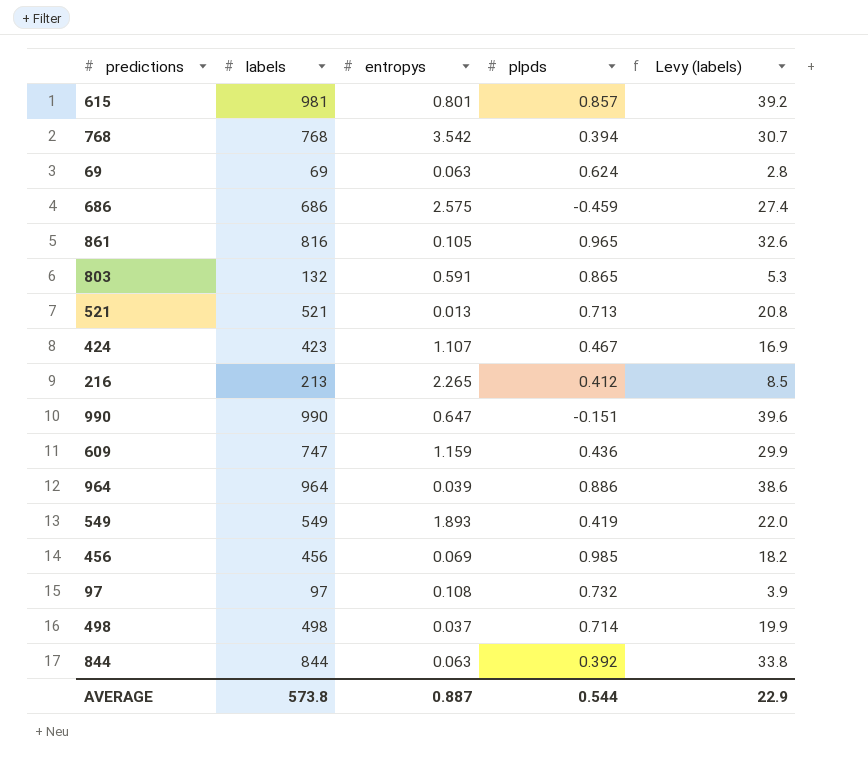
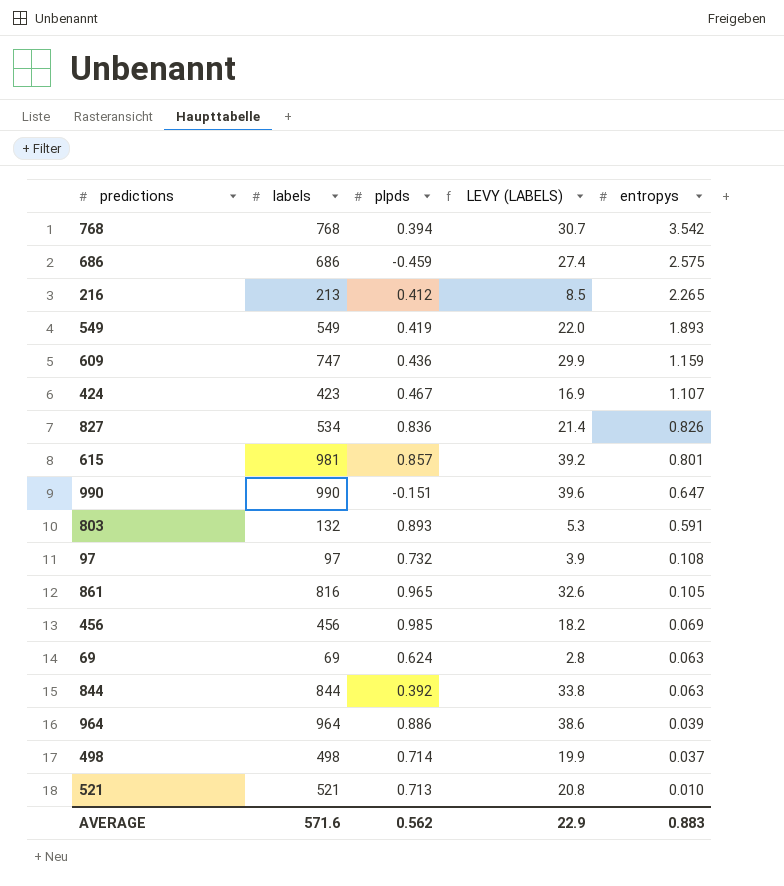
row order: none -> entropys descending
column name: Levy (labels) -> LEVY (LABELS)
column entropys | position: 3 -> 5
row 827: none -> 534 | 0.836 | 21.4 | 0.826
803 | plpds: 0.865 -> 0.893
521 | entropys: 0.013 -> 0.010
AVERAGE | labels: 573.8 -> 571.6
AVERAGE | plpds: 0.544 -> 0.562
AVERAGE | entropys: 0.887 -> 0.883

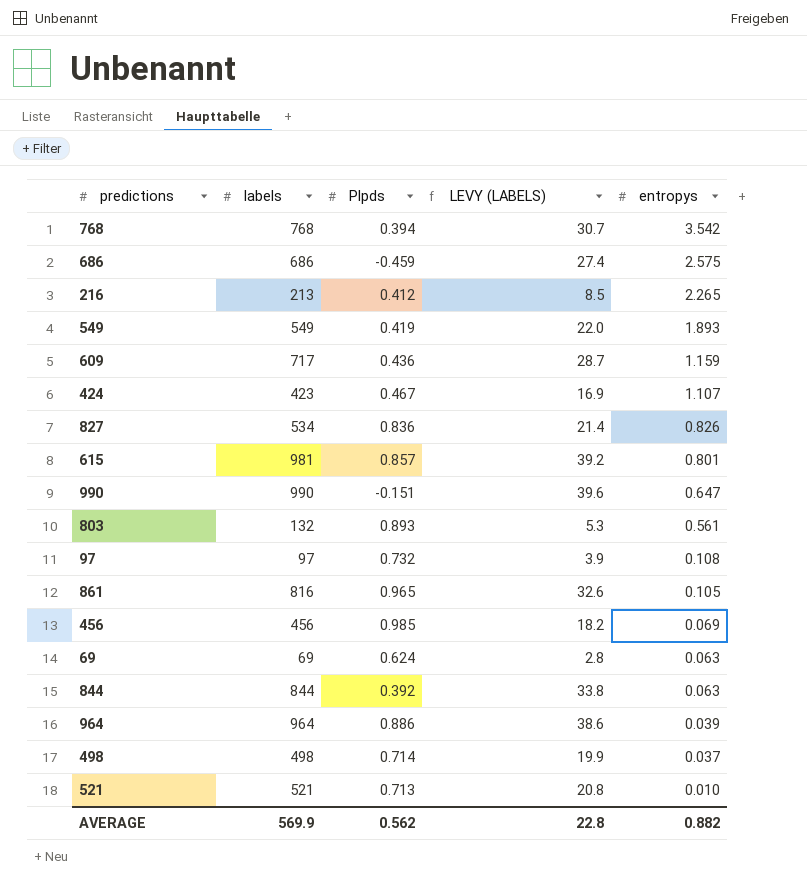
column name: plpds -> Plpds
609 | labels: 747 -> 717
609 | LEVY (LABELS): 29.9 -> 28.7
803 | entropys: 0.591 -> 0.561
AVERAGE | labels: 571.6 -> 569.9
AVERAGE | LEVY (LABELS): 22.9 -> 22.8
AVERAGE | entropys: 0.883 -> 0.882

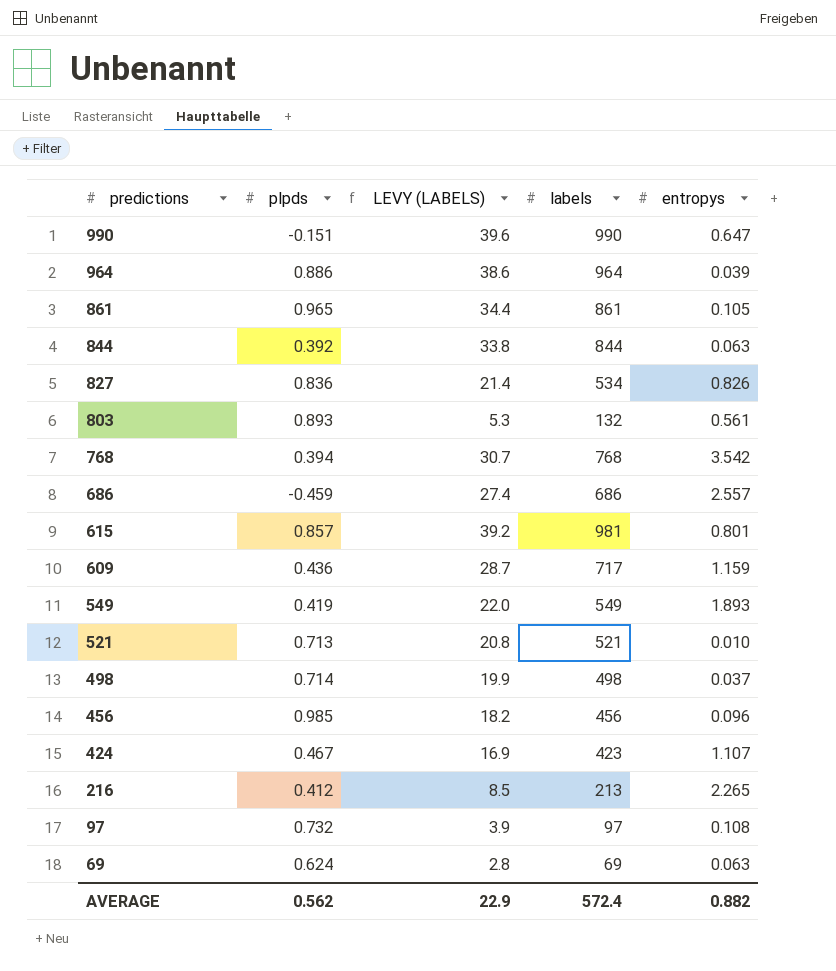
row order: entropys descending -> predictions descending
column name: Plpds -> plpds
column labels | position: 2 -> 4
861 | LEVY (LABELS): 32.6 -> 34.4
861 | labels: 816 -> 861
686 | entropys: 2.575 -> 2.557
456 | entropys: 0.069 -> 0.096
AVERAGE | LEVY (LABELS): 22.8 -> 22.9
AVERAGE | labels: 569.9 -> 572.4

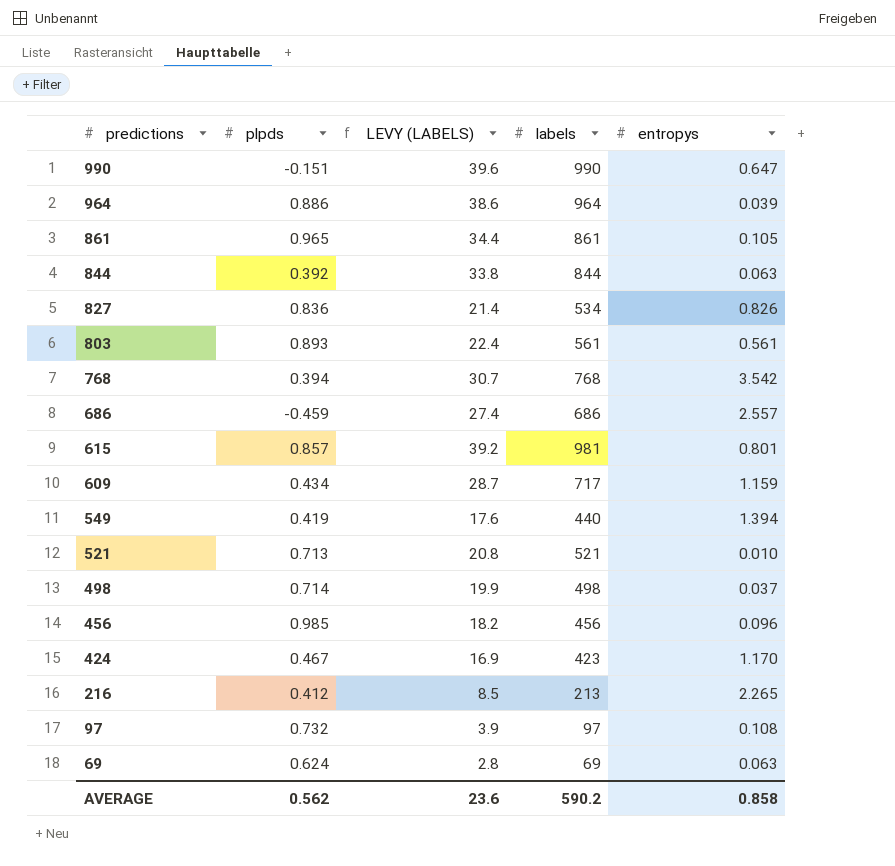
803 | LEVY (LABELS): 5.3 -> 22.4
803 | labels: 132 -> 561
609 | plpds: 0.436 -> 0.434
549 | LEVY (LABELS): 22.0 -> 17.6
549 | labels: 549 -> 440
549 | entropys: 1.893 -> 1.394
424 | entropys: 1.107 -> 1.170
AVERAGE | LEVY (LABELS): 22.9 -> 23.6
AVERAGE | labels: 572.4 -> 590.2
AVERAGE | entropys: 0.882 -> 0.858

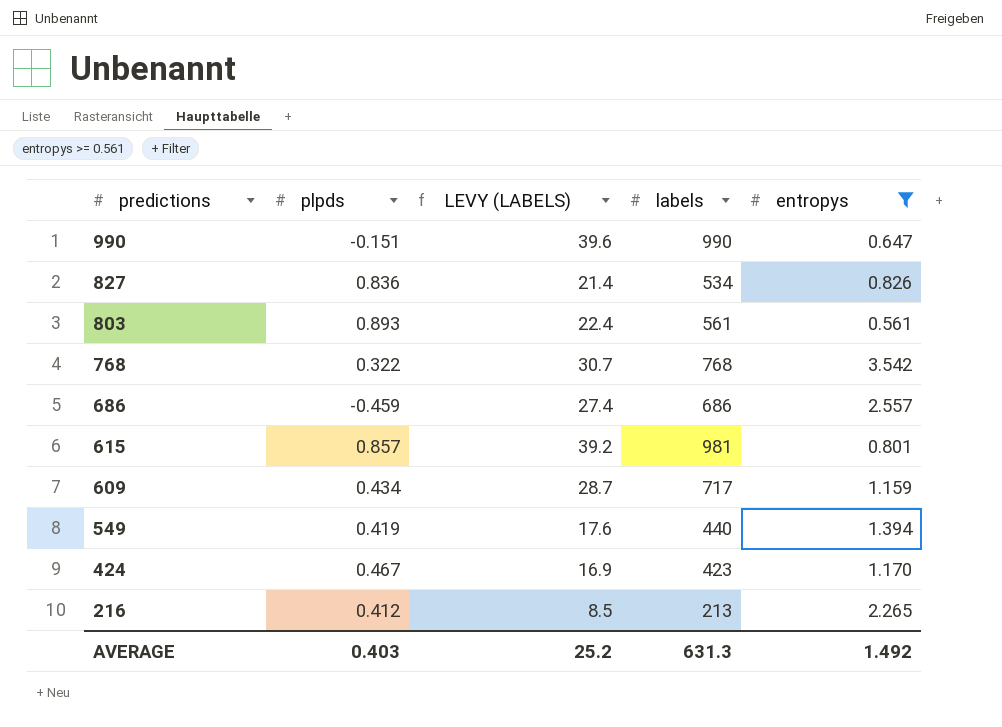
filter: none -> entropys >= 0.561
768 | plpds: 0.394 -> 0.322
AVERAGE | plpds: 0.562 -> 0.403
AVERAGE | LEVY (LABELS): 23.6 -> 25.2
AVERAGE | labels: 590.2 -> 631.3
AVERAGE | entropys: 0.858 -> 1.492

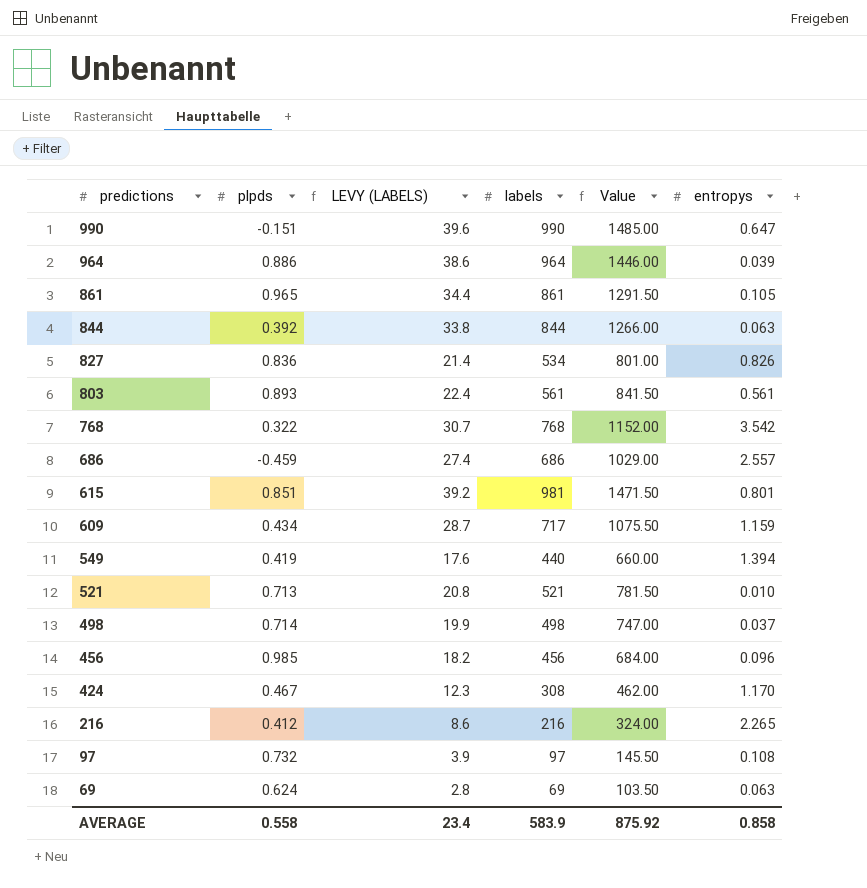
filter: entropys >= 0.561 -> none
column Value | formula: none -> [labels] * 1.5
615 | plpds: 0.857 -> 0.851
424 | LEVY (LABELS): 16.9 -> 12.3
424 | labels: 423 -> 308
216 | LEVY (LABELS): 8.5 -> 8.6
216 | labels: 213 -> 216
AVERAGE | plpds: 0.403 -> 0.558
AVERAGE | LEVY (LABELS): 25.2 -> 23.4
AVERAGE | labels: 631.3 -> 583.9
AVERAGE | entropys: 1.492 -> 0.858

